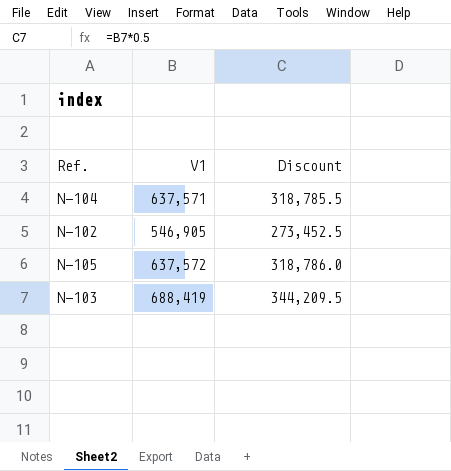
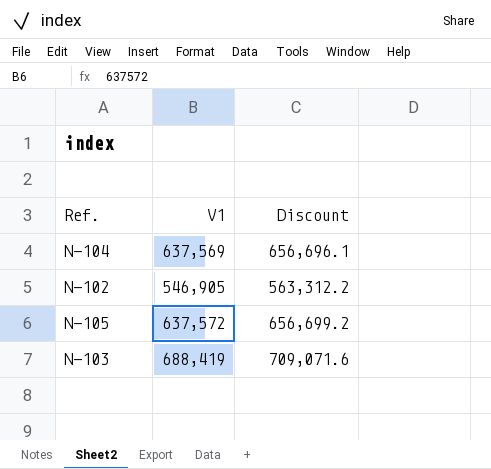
column Discount | formula: [V1] * 0.5 -> [V1] * 1.03
N-104 | V1: 637,571 -> 637,569

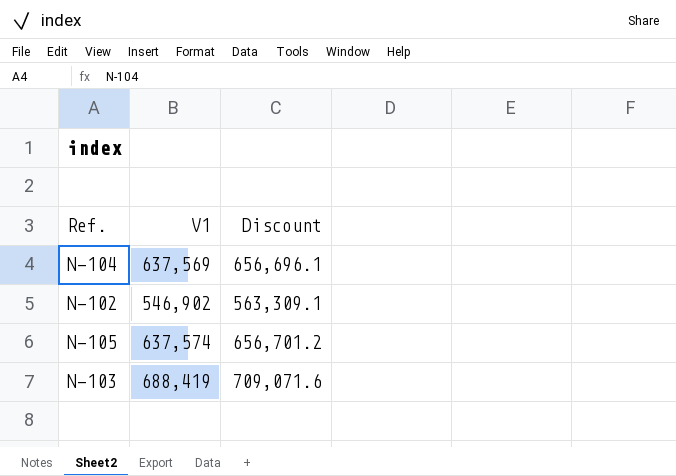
N-102 | V1: 546,905 -> 546,902
N-102 | Discount: 563,312.2 -> 563,309.1
N-105 | V1: 637,572 -> 637,574
N-105 | Discount: 656,699.2 -> 656,701.2

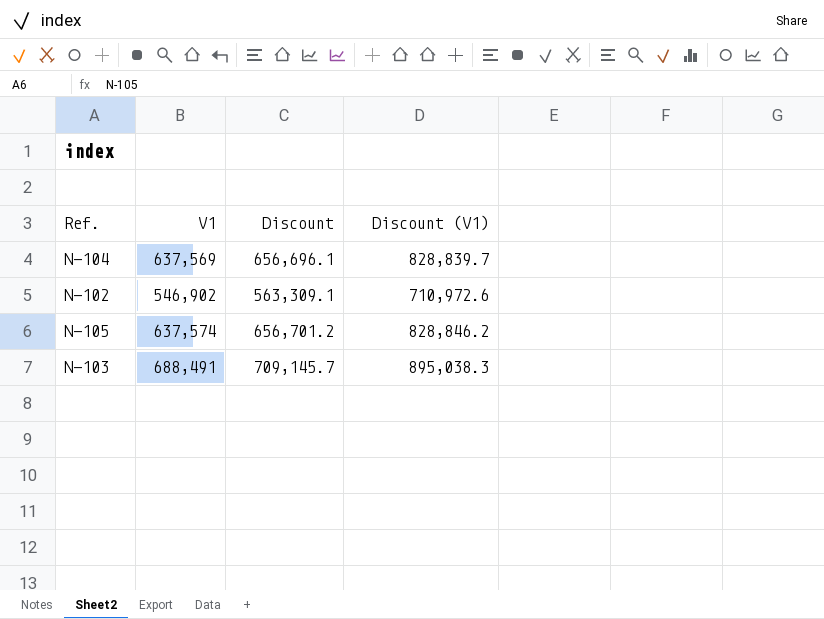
column Discount (V1) | formula: none -> [V1] * 1.3
N-103 | V1: 688,419 -> 688,491
N-103 | Discount: 709,071.6 -> 709,145.7

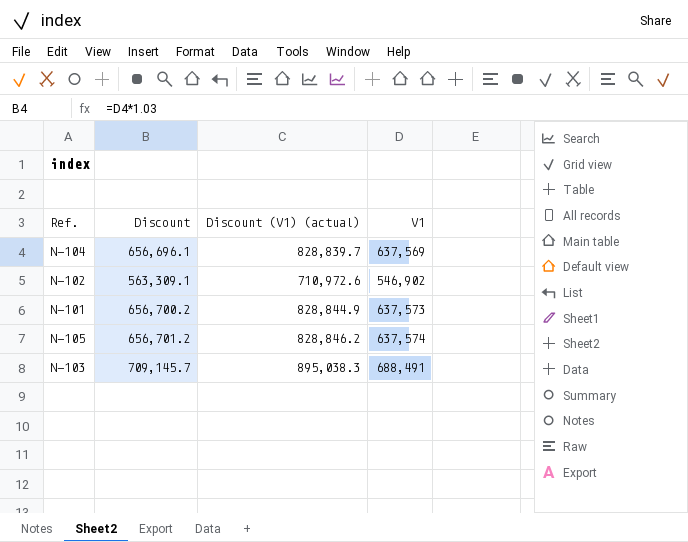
column name: Discount (V1) -> Discount (V1) (actual)
column V1 | position: 2 -> 4
row N-101: none -> 656,700.2 | 828,844.9 | 637,573

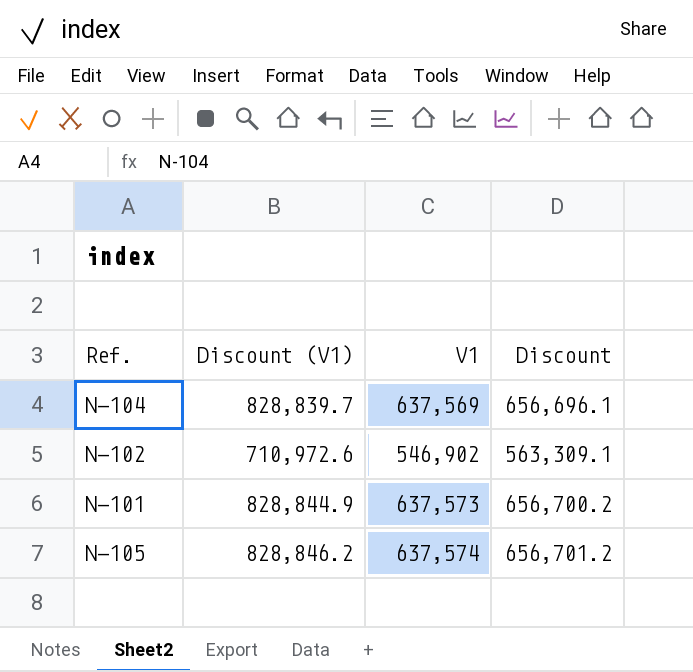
column name: Discount (V1) (actual) -> Discount (V1)
column Discount | position: 2 -> 4
row N-103: 709,145.7 | 895,038.3 | 688,491 -> none

